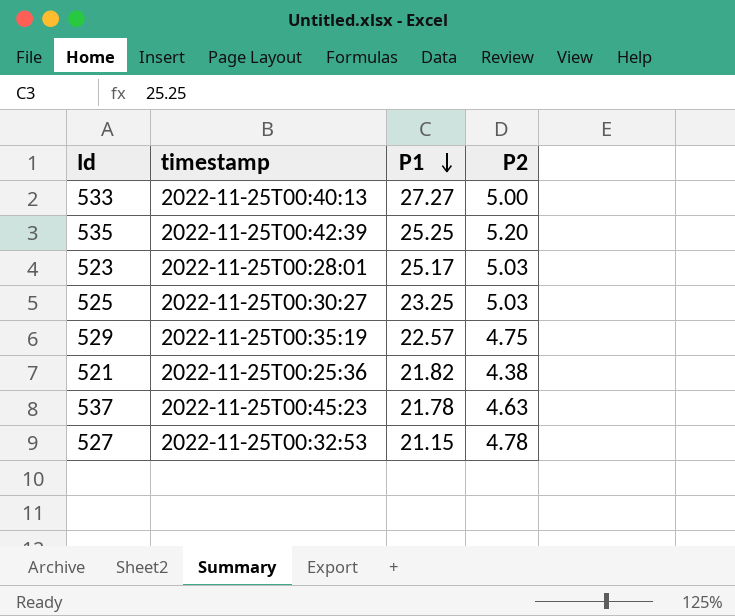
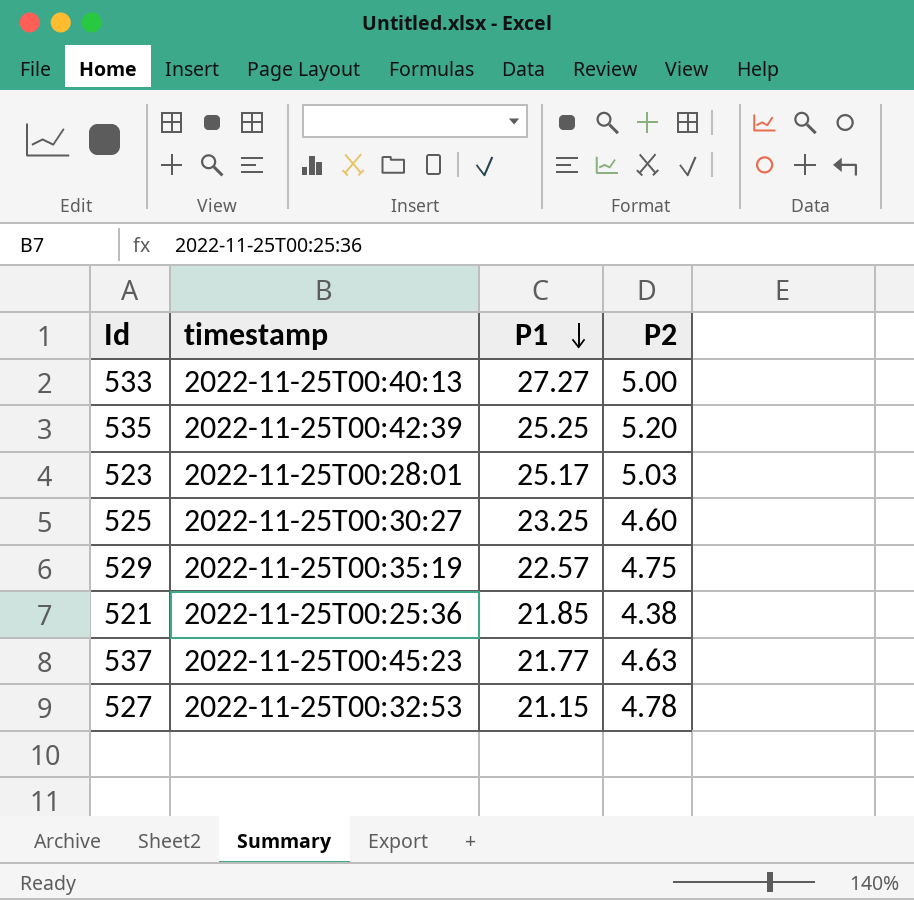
525 | P2: 5.03 -> 4.60
521 | P1: 21.82 -> 21.85
537 | P1: 21.78 -> 21.77

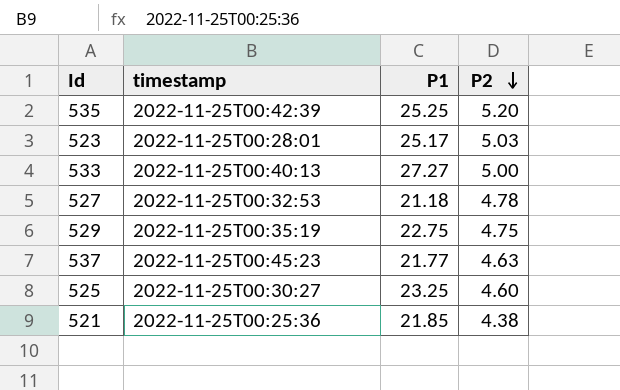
row order: P1 descending -> P2 descending
527 | P1: 21.15 -> 21.18
529 | P1: 22.57 -> 22.75

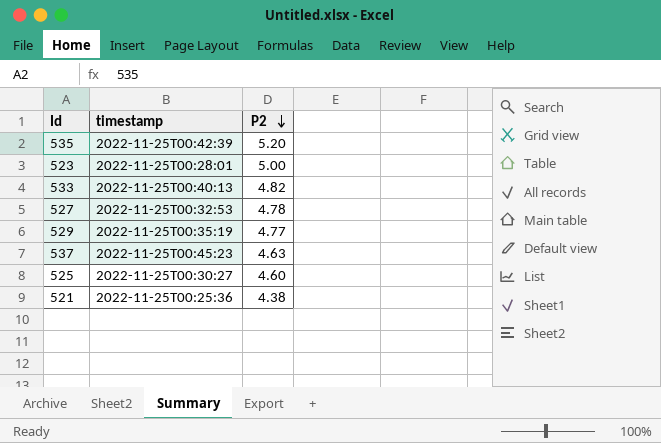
column P1 | position: 3 -> none
523 | P2: 5.03 -> 5.00
533 | P2: 5.00 -> 4.82
529 | P2: 4.75 -> 4.77

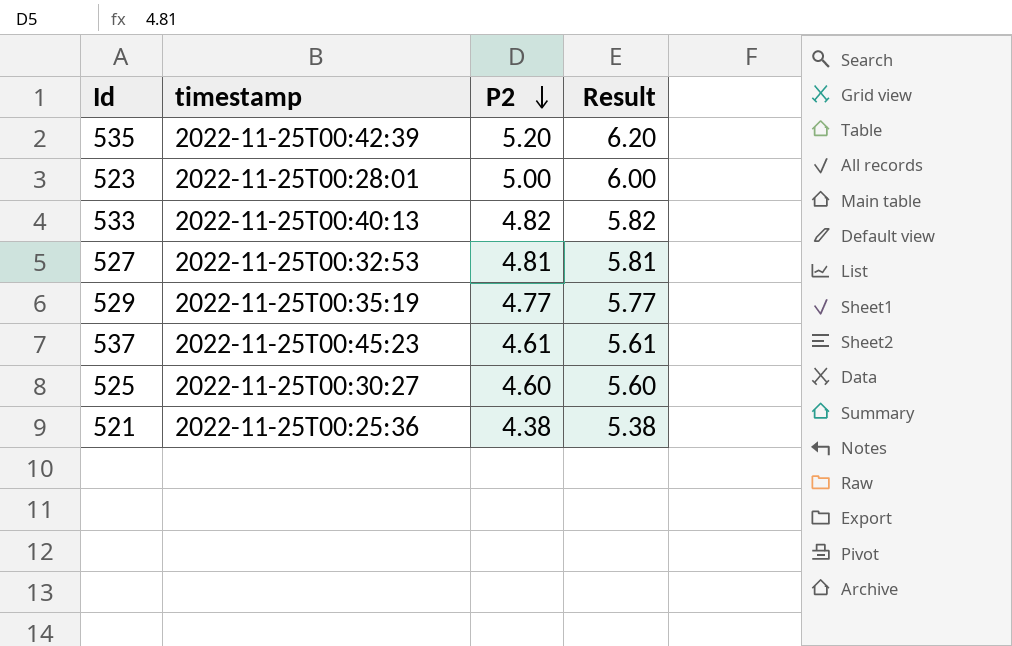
column Result | formula: none -> [P2] + 1
527 | P2: 4.78 -> 4.81
537 | P2: 4.63 -> 4.61

